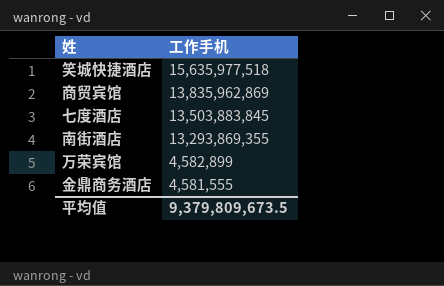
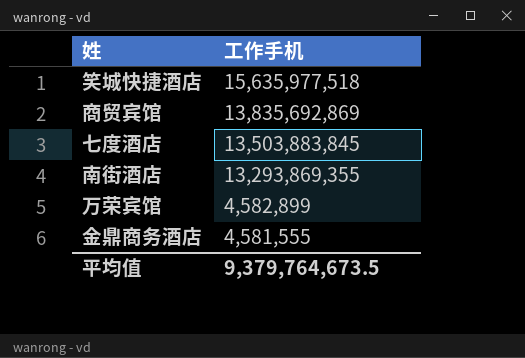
商贸宾馆 | 工作手机: 13,835,962,869 -> 13,835,692,869
平均值 | 工作手机: 9,379,809,673.5 -> 9,379,764,673.5

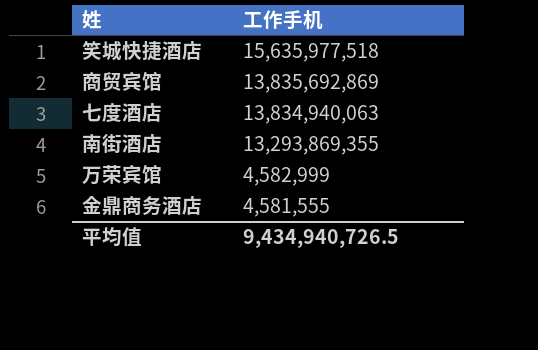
七度酒店 | 工作手机: 13,503,883,845 -> 13,834,940,063
万荣宾馆 | 工作手机: 4,582,899 -> 4,582,999
平均值 | 工作手机: 9,379,764,673.5 -> 9,434,940,726.5

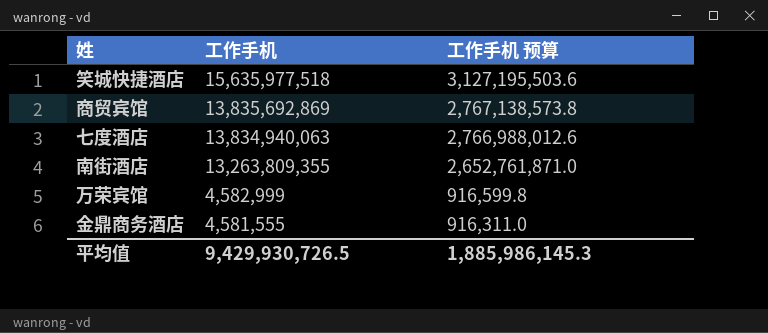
column 工作手机 预算 | formula: none -> [工作手机] * 0.2
南街酒店 | 工作手机: 13,293,869,355 -> 13,263,809,355
平均值 | 工作手机: 9,434,940,726.5 -> 9,429,930,726.5

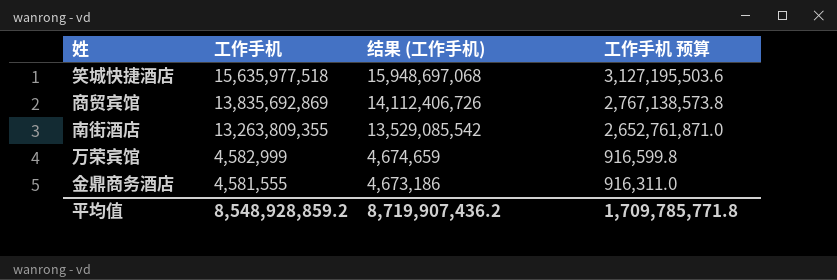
column 结果 (工作手机) | formula: none -> [工作手机] * 1.02
row 七度酒店: 13,834,940,063 | 2,766,988,012.6 -> none
平均值 | 工作手机: 9,429,930,726.5 -> 8,548,928,859.2
平均值 | 工作手机 预算: 1,885,986,145.3 -> 1,709,785,771.8

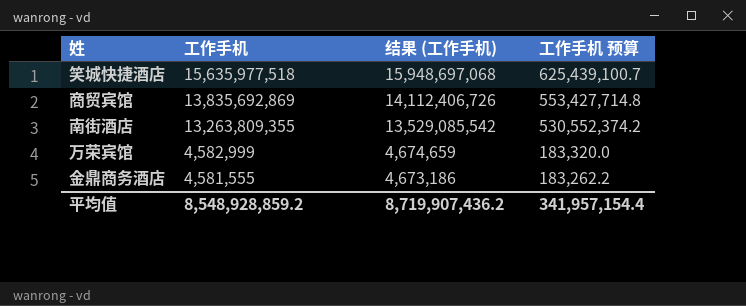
column 工作手机 预算 | formula: [工作手机] * 0.2 -> [工作手机] * 0.04
平均值 | 工作手机 预算: 1,709,785,771.8 -> 341,957,154.4

